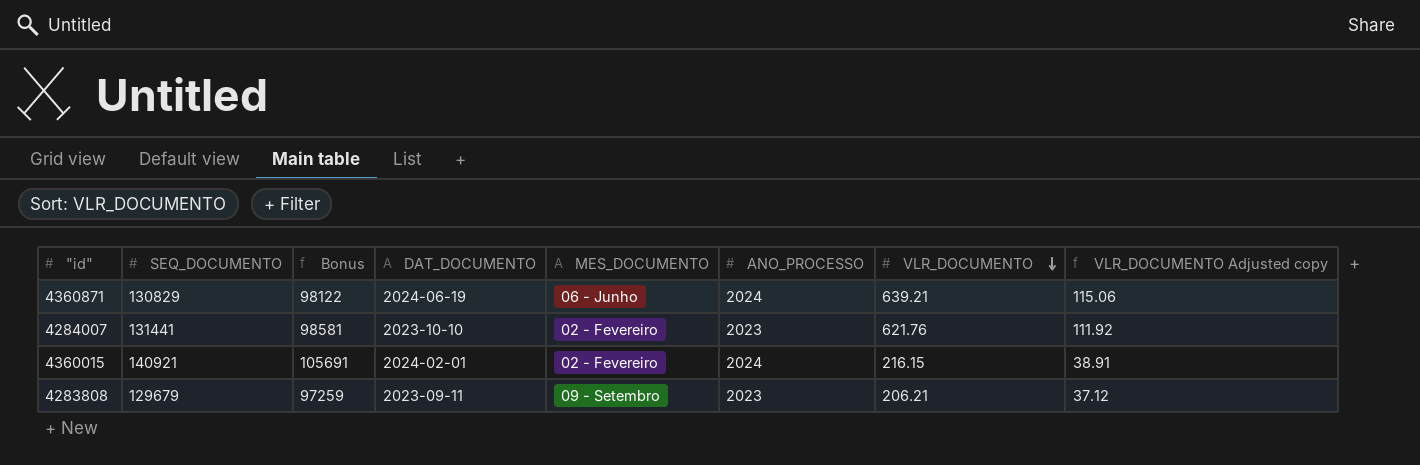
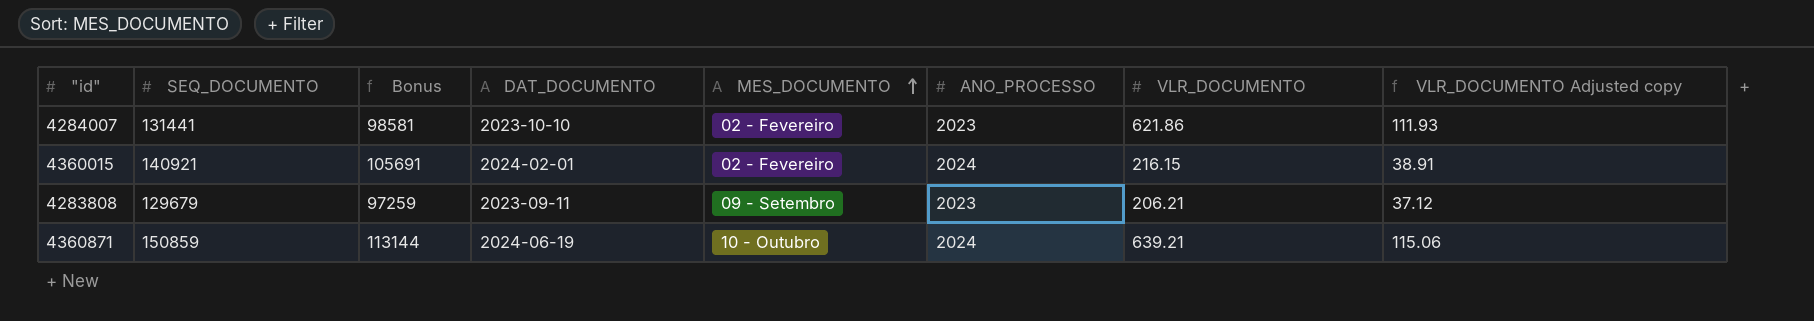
row order: VLR_DOCUMENTO descending -> MES_DOCUMENTO ascending
4284007 | VLR_DOCUMENTO: 621.76 -> 621.86
4284007 | VLR_DOCUMENTO Adjusted copy: 111.92 -> 111.93
4360871 | SEQ_DOCUMENTO: 130829 -> 150859
4360871 | Bonus: 98122 -> 113144
4360871 | MES_DOCUMENTO: 06 - Junho -> 10 - Outubro

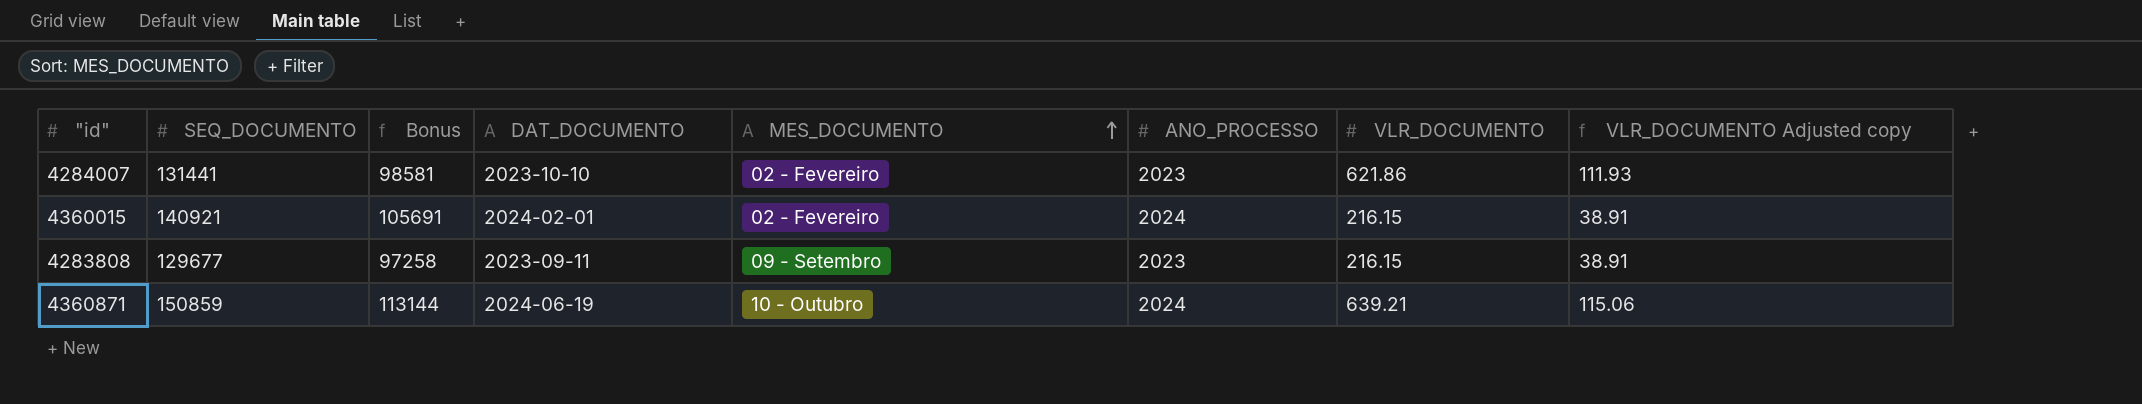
4283808 | SEQ_DOCUMENTO: 129679 -> 129677
4283808 | Bonus: 97259 -> 97258
4283808 | VLR_DOCUMENTO: 206.21 -> 216.15
4283808 | VLR_DOCUMENTO Adjusted copy: 37.12 -> 38.91

